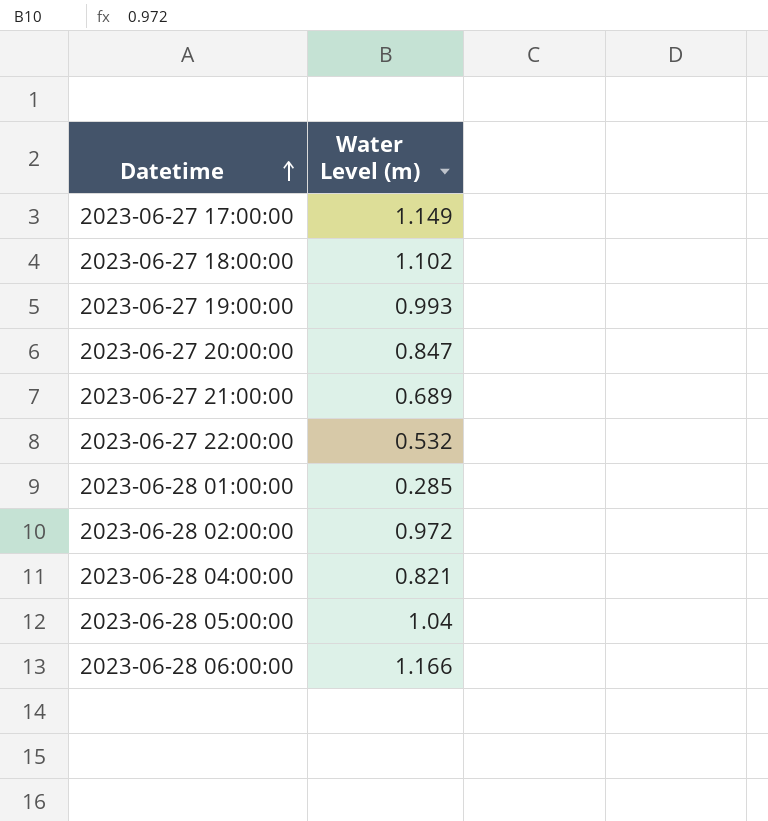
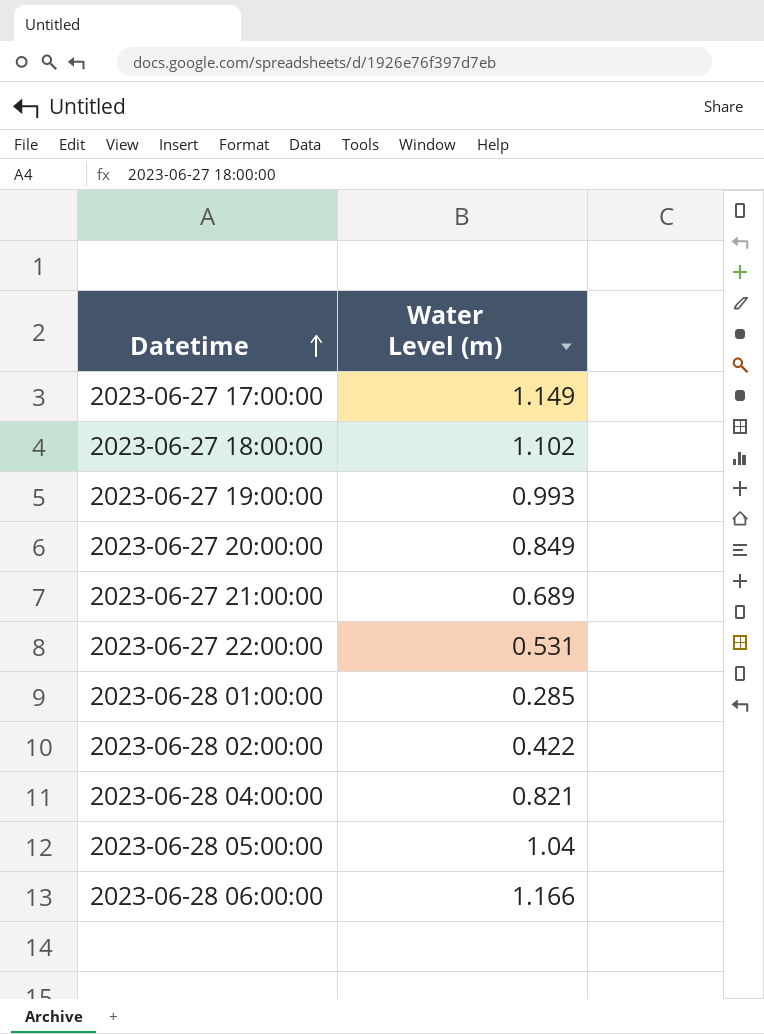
2023-06-27 20:00:00 | Water Level (m): 0.847 -> 0.849
2023-06-27 22:00:00 | Water Level (m): 0.532 -> 0.531
2023-06-28 02:00:00 | Water Level (m): 0.972 -> 0.422

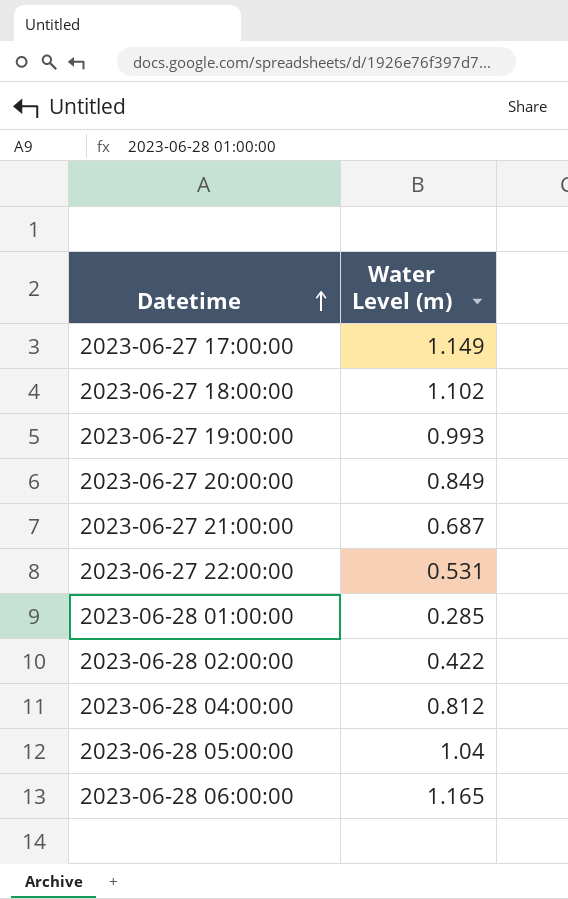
2023-06-27 21:00:00 | Water Level (m): 0.689 -> 0.687
2023-06-28 04:00:00 | Water Level (m): 0.821 -> 0.812
2023-06-28 06:00:00 | Water Level (m): 1.166 -> 1.165

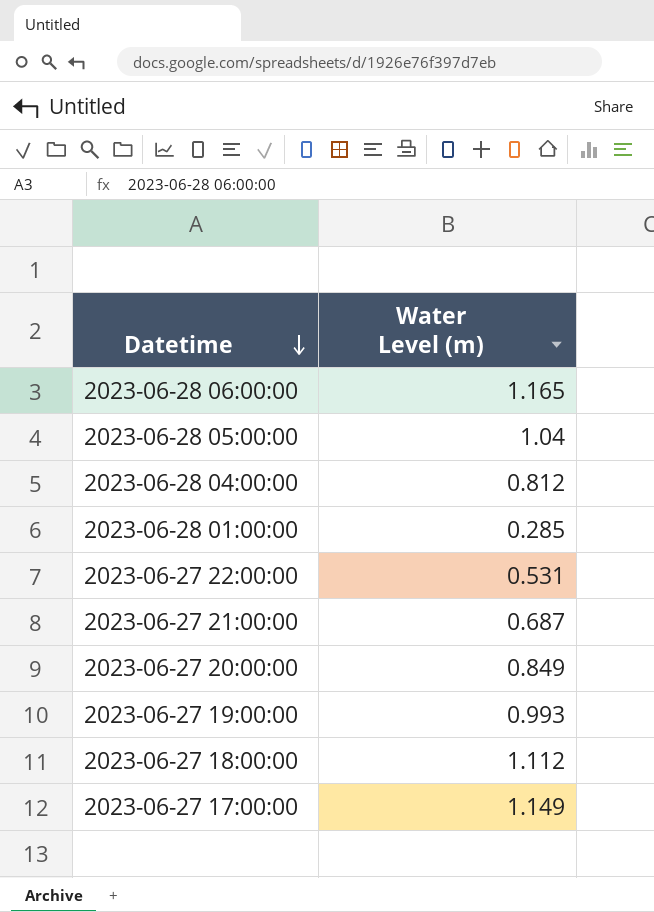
row order: Datetime ascending -> Datetime descending
row 2023-06-28 02:00:00: 0.422 -> none
2023-06-27 18:00:00 | Water Level (m): 1.102 -> 1.112

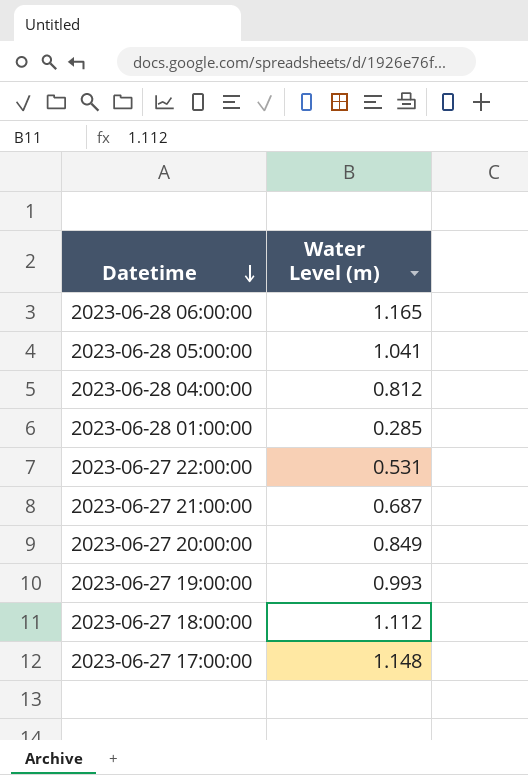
2023-06-28 05:00:00 | Water Level (m): 1.04 -> 1.041
2023-06-27 17:00:00 | Water Level (m): 1.149 -> 1.148

